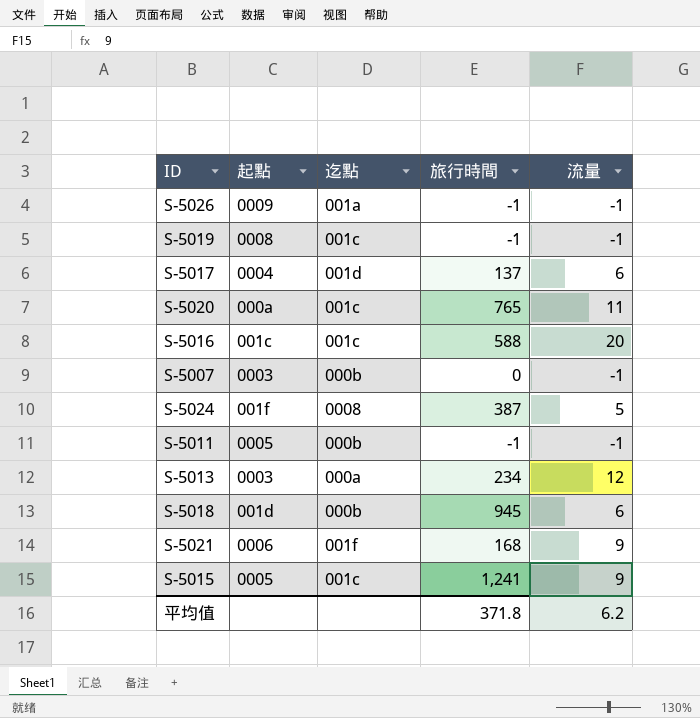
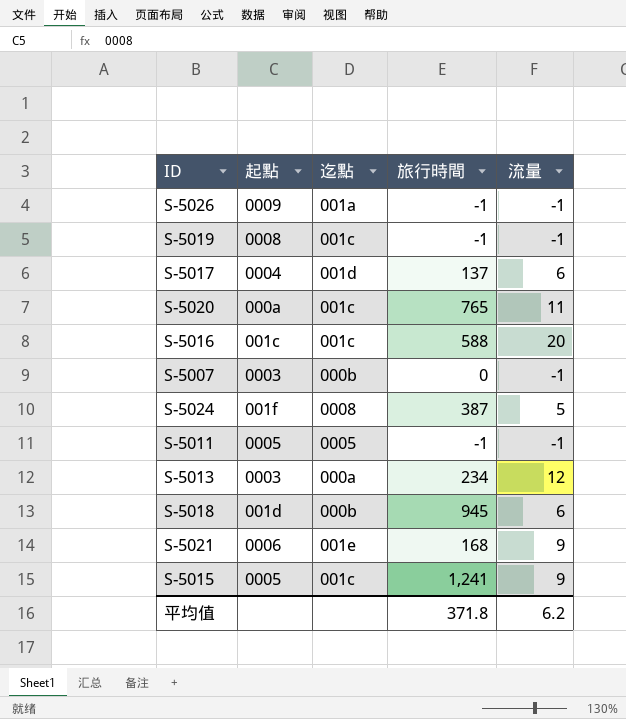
S-5011 | 迄點: 000b -> 0005
S-5021 | 迄點: 001f -> 001e

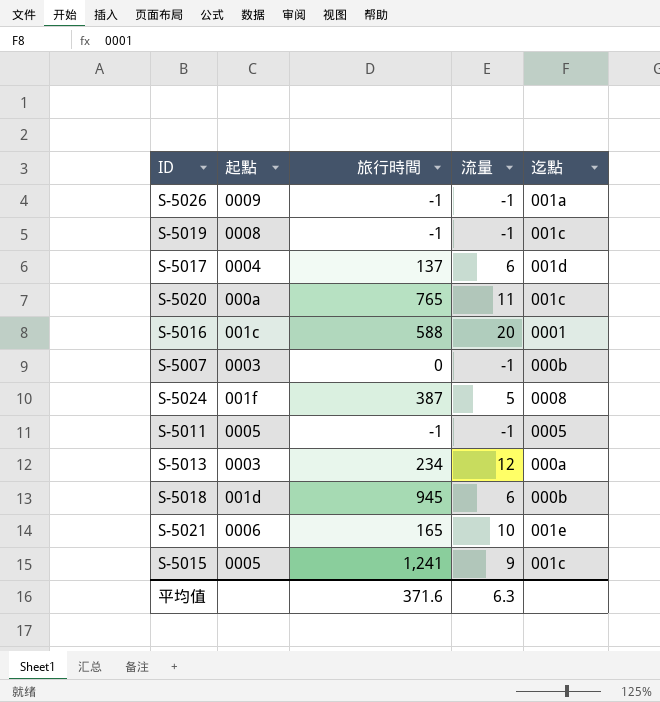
column 迄點 | position: 3 -> 5
S-5016 | 迄點: 001c -> 0001
S-5021 | 旅行時間: 168 -> 165
S-5021 | 流量: 9 -> 10
平均值 | 旅行時間: 371.8 -> 371.6
平均值 | 流量: 6.2 -> 6.3

